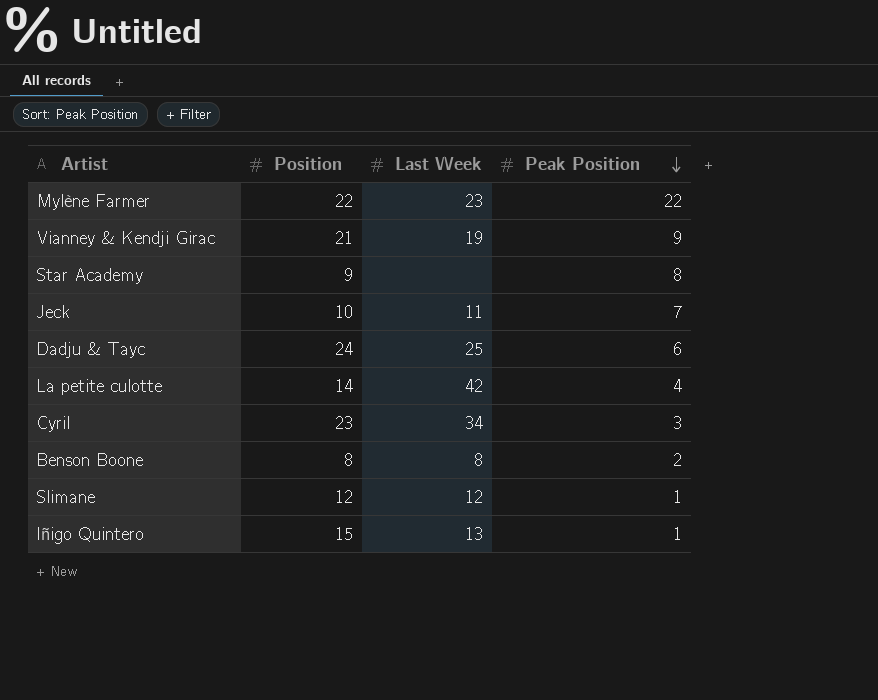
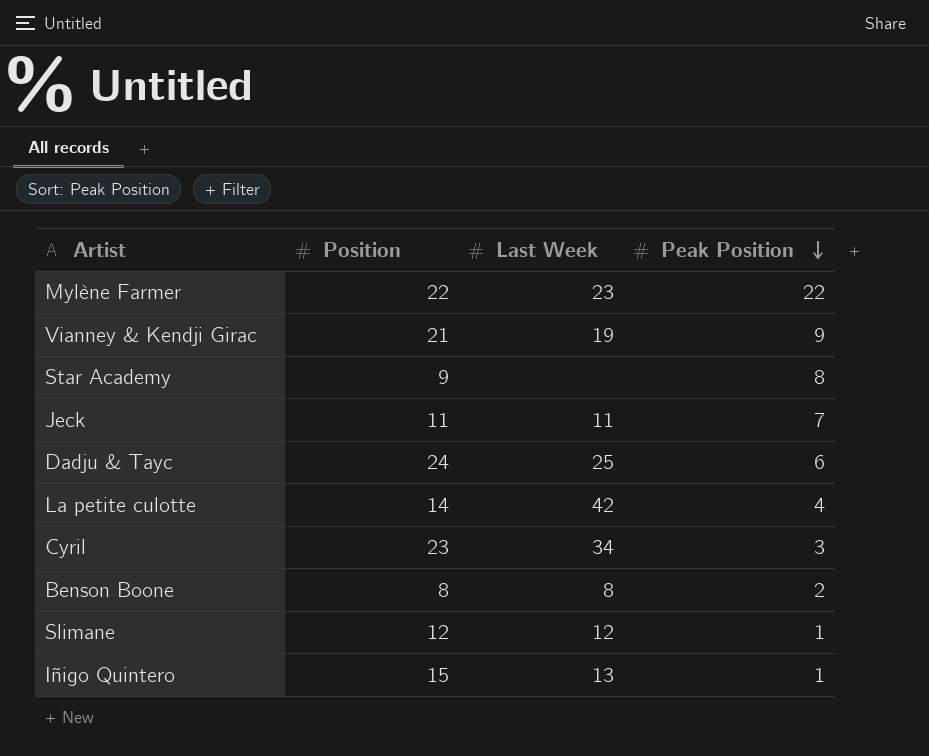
Jeck | Position: 10 -> 11

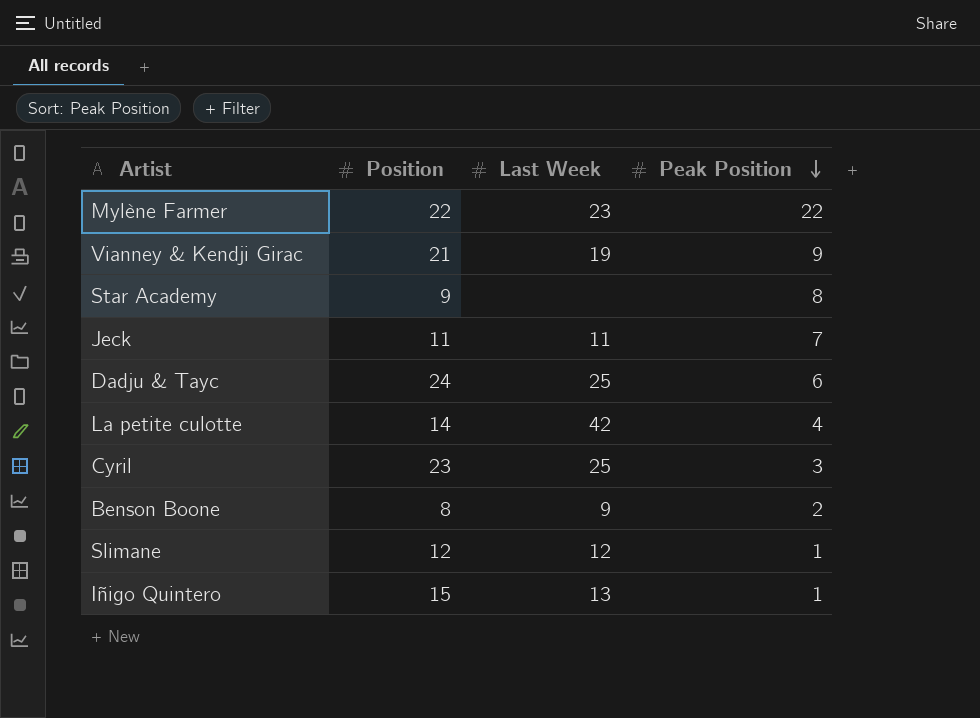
Cyril | Last Week: 34 -> 25
Benson Boone | Last Week: 8 -> 9

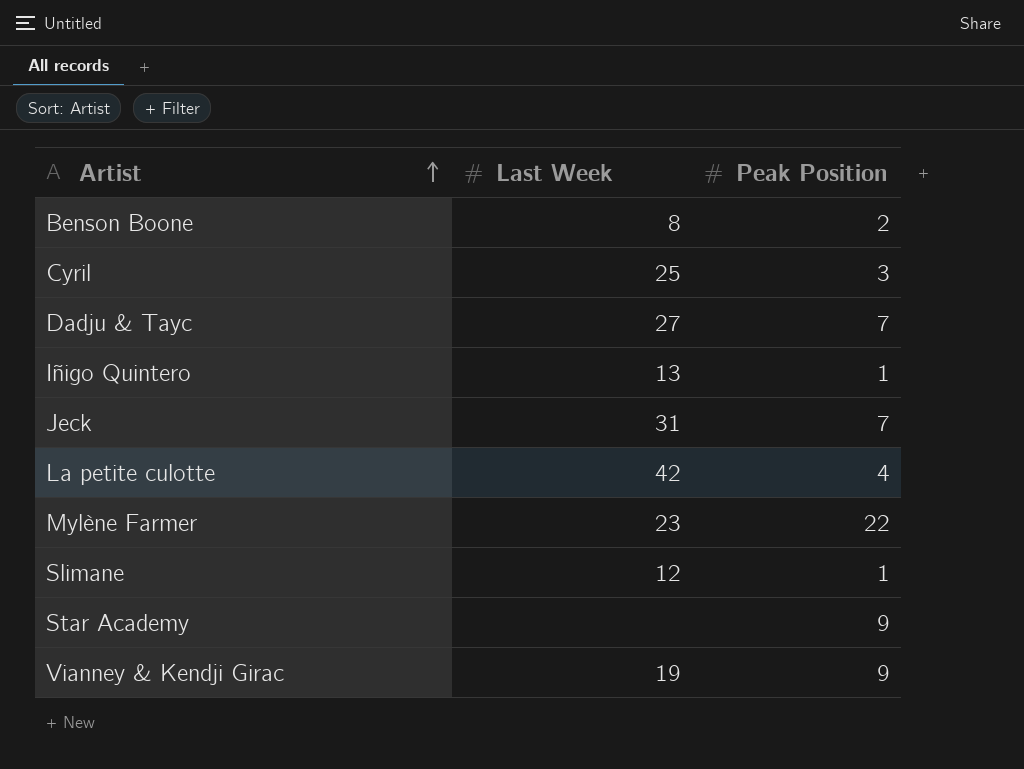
row order: Peak Position descending -> Artist ascending
column Position | position: 2 -> none
Benson Boone | Last Week: 9 -> 8
Dadju & Tayc | Last Week: 25 -> 27
Dadju & Tayc | Peak Position: 6 -> 7
Jeck | Last Week: 11 -> 31
Star Academy | Peak Position: 8 -> 9

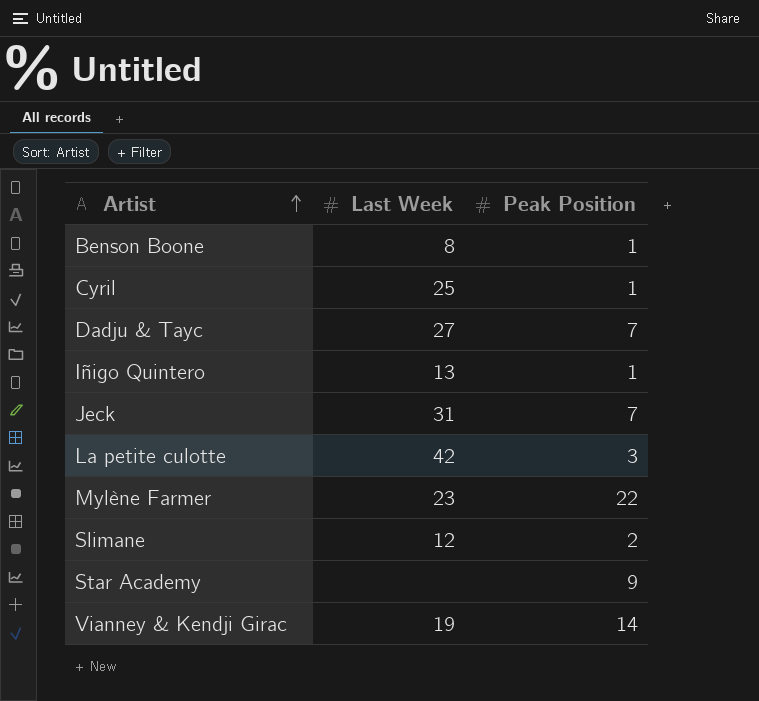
Benson Boone | Peak Position: 2 -> 1
Cyril | Peak Position: 3 -> 1
La petite culotte | Peak Position: 4 -> 3
Slimane | Peak Position: 1 -> 2
Vianney & Kendji Girac | Peak Position: 9 -> 14

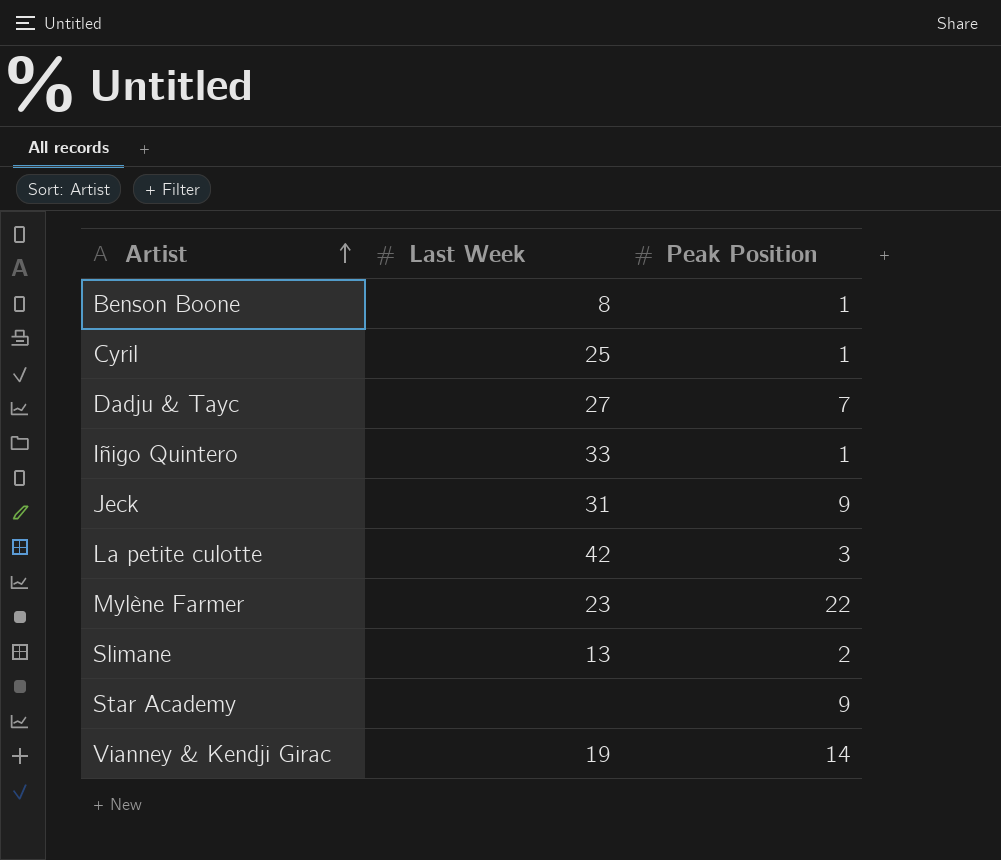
Iñigo Quintero | Last Week: 13 -> 33
Jeck | Peak Position: 7 -> 9
Slimane | Last Week: 12 -> 13

